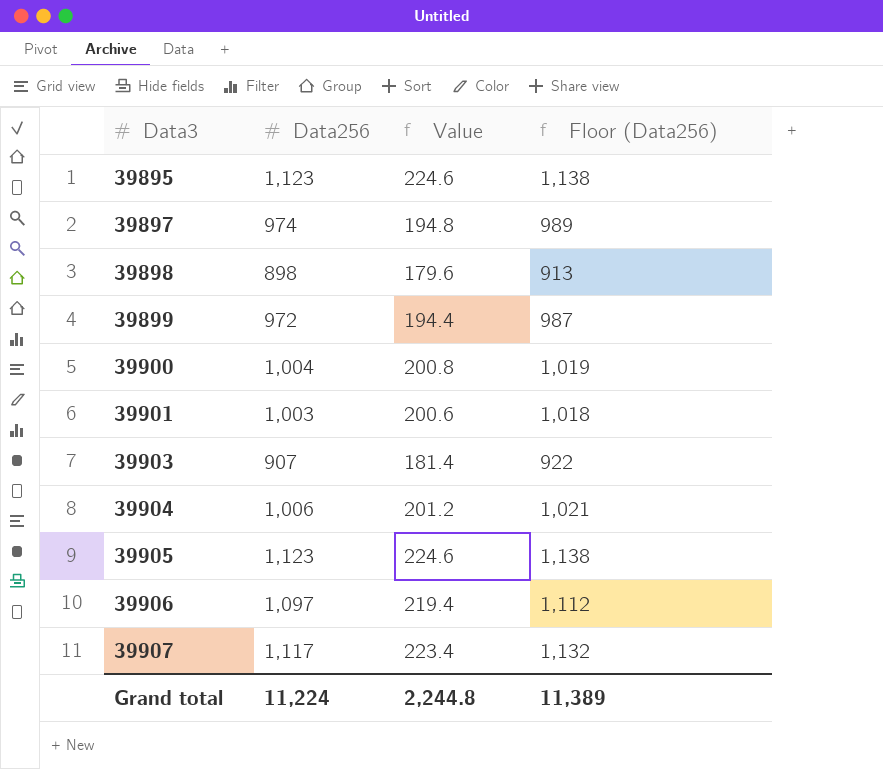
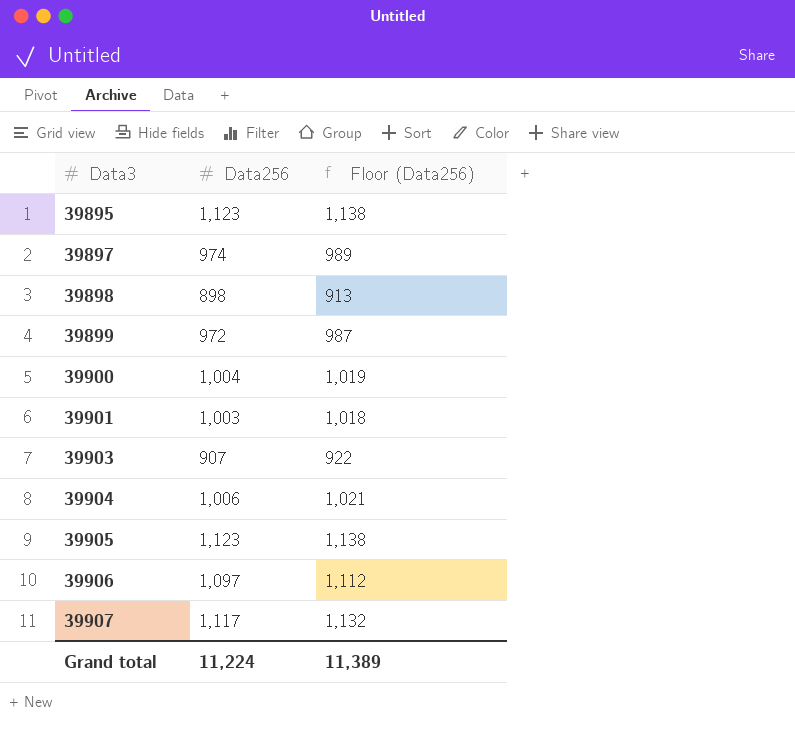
column Value | formula: [Data256] * 0.2 -> none

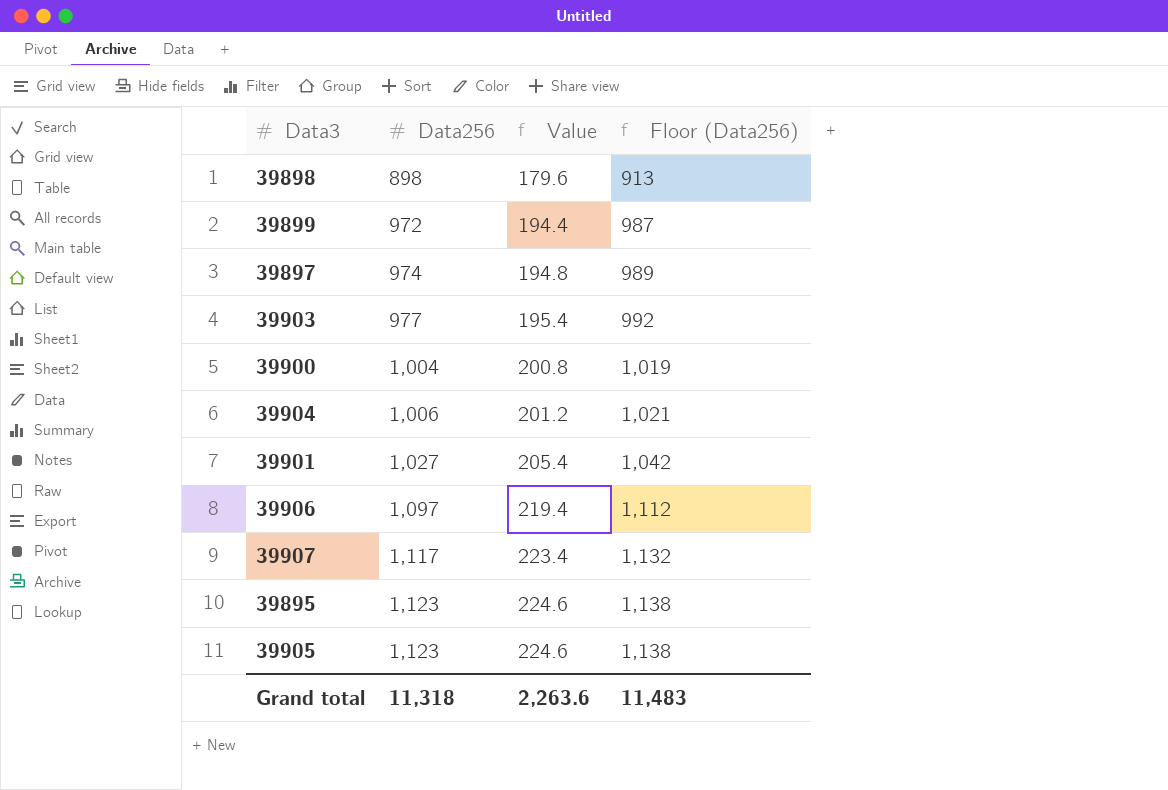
row order: Data3 ascending -> Data256 ascending
column Value | formula: none -> [Data256] * 0.2
39903 | Data256: 907 -> 977
39903 | Floor (Data256): 922 -> 992
39901 | Data256: 1,003 -> 1,027
39901 | Floor (Data256): 1,018 -> 1,042
Grand total | Data256: 11,224 -> 11,318
Grand total | Floor (Data256): 11,389 -> 11,483

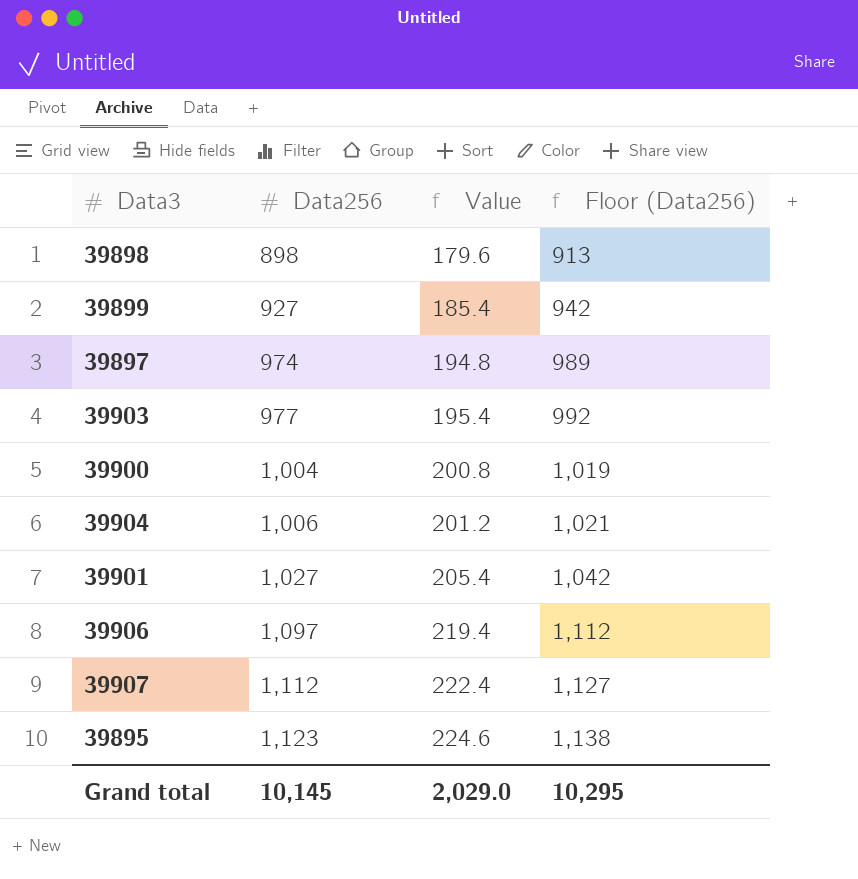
row 39905: 1,123 | 224.6 | 1,138 -> none
39899 | Data256: 972 -> 927
39899 | Value: 194.4 -> 185.4
39899 | Floor (Data256): 987 -> 942
39907 | Data256: 1,117 -> 1,112
39907 | Value: 223.4 -> 222.4
39907 | Floor (Data256): 1,132 -> 1,127
Grand total | Data256: 11,318 -> 10,145
Grand total | Value: 2,263.6 -> 2,029.0
Grand total | Floor (Data256): 11,483 -> 10,295

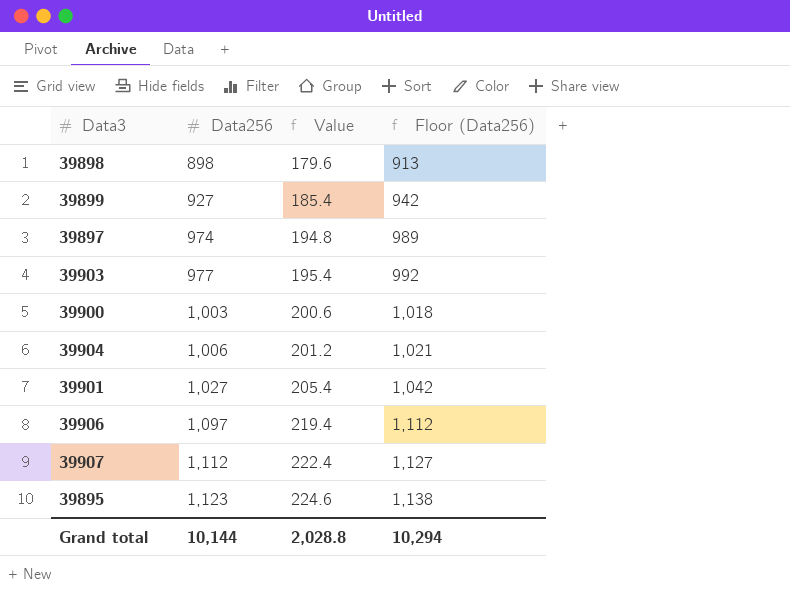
39900 | Data256: 1,004 -> 1,003
39900 | Value: 200.8 -> 200.6
39900 | Floor (Data256): 1,019 -> 1,018
Grand total | Data256: 10,145 -> 10,144
Grand total | Value: 2,029.0 -> 2,028.8
Grand total | Floor (Data256): 10,295 -> 10,294

